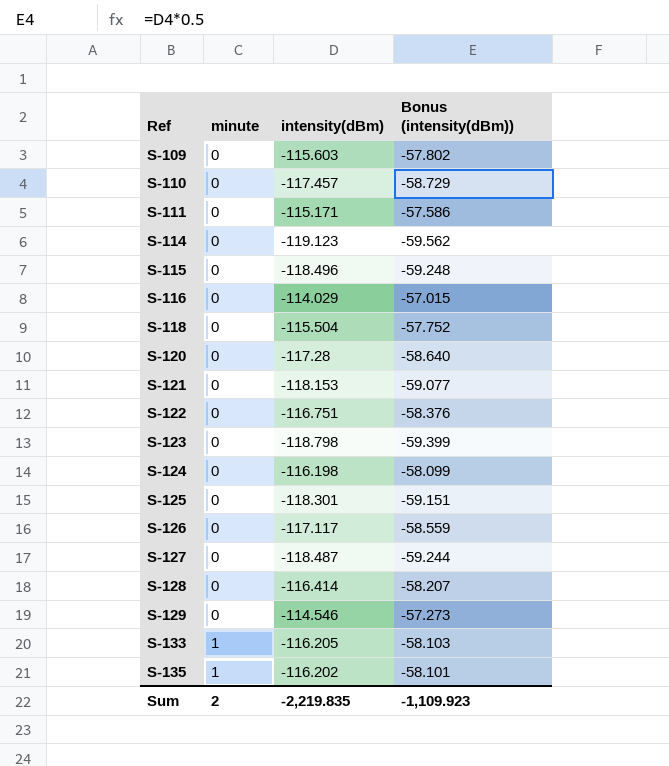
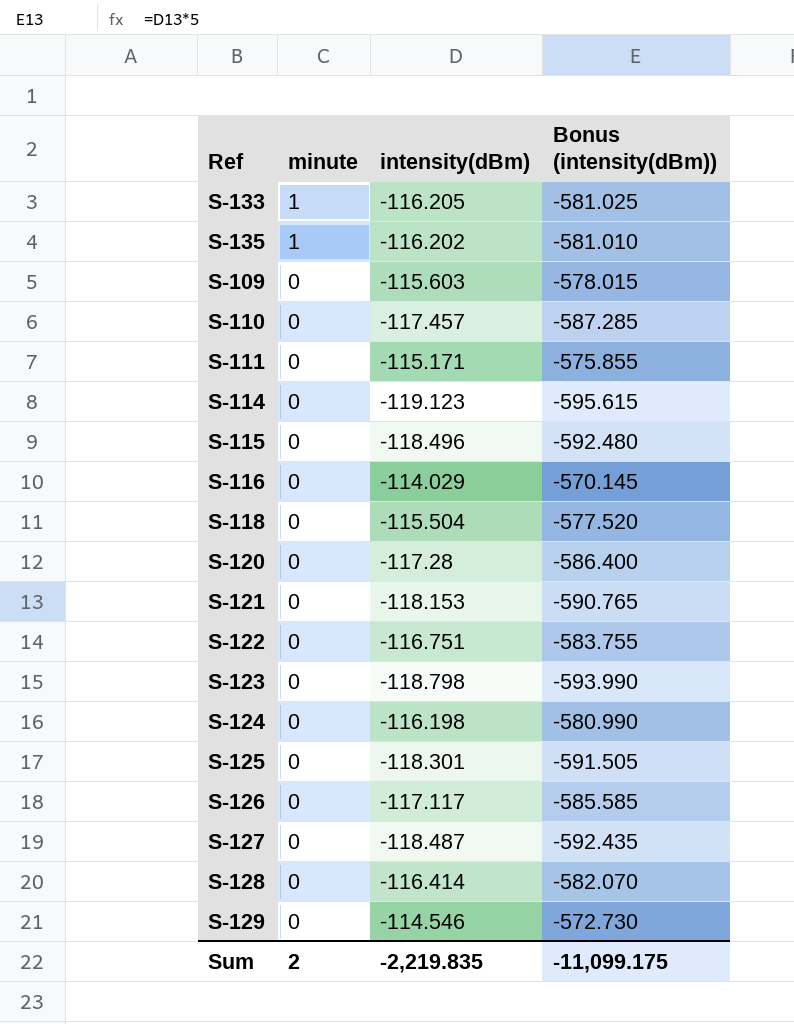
row order: Ref ascending -> minute descending
column Bonus (intensity(dBm)) | formula: [intensity(dBm)] * 0.5 -> [intensity(dBm)] * 5
Sum | Bonus (intensity(dBm)): -1,109.923 -> -11,099.175

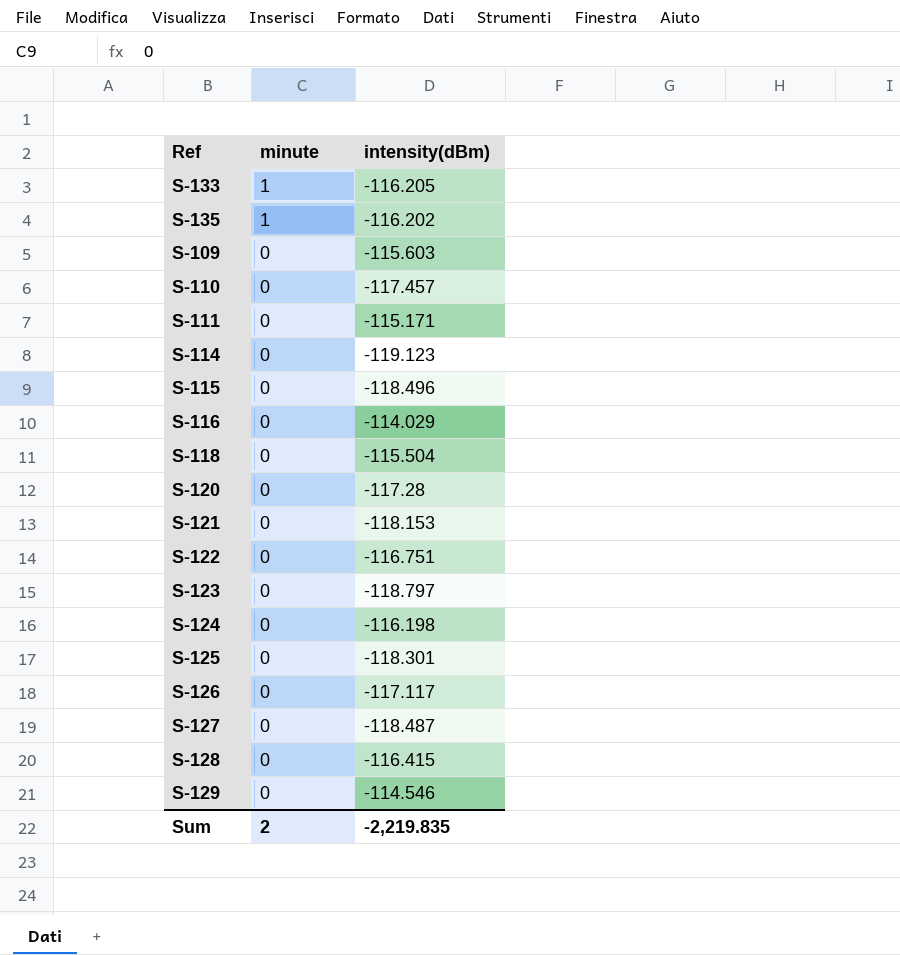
column Bonus (intensity(dBm)) | formula: [intensity(dBm)] * 5 -> none
S-123 | intensity(dBm): -118.798 -> -118.797
S-128 | intensity(dBm): -116.414 -> -116.415

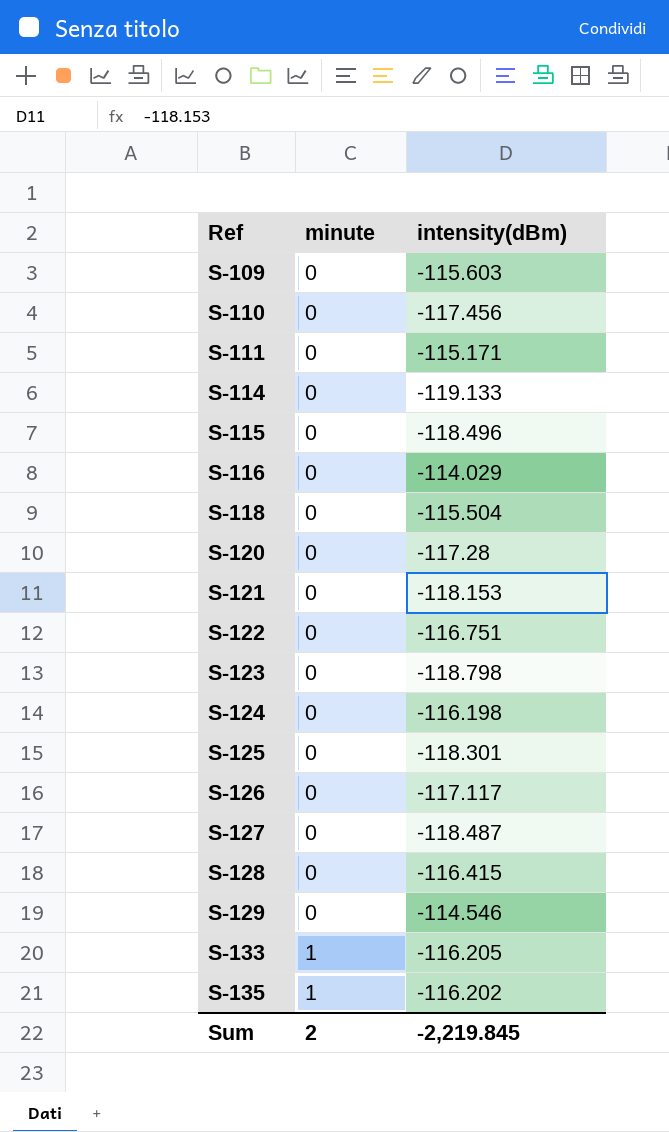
row order: minute descending -> Ref ascending
S-110 | intensity(dBm): -117.457 -> -117.456
S-114 | intensity(dBm): -119.123 -> -119.133
S-123 | intensity(dBm): -118.797 -> -118.798
Sum | intensity(dBm): -2,219.835 -> -2,219.845

